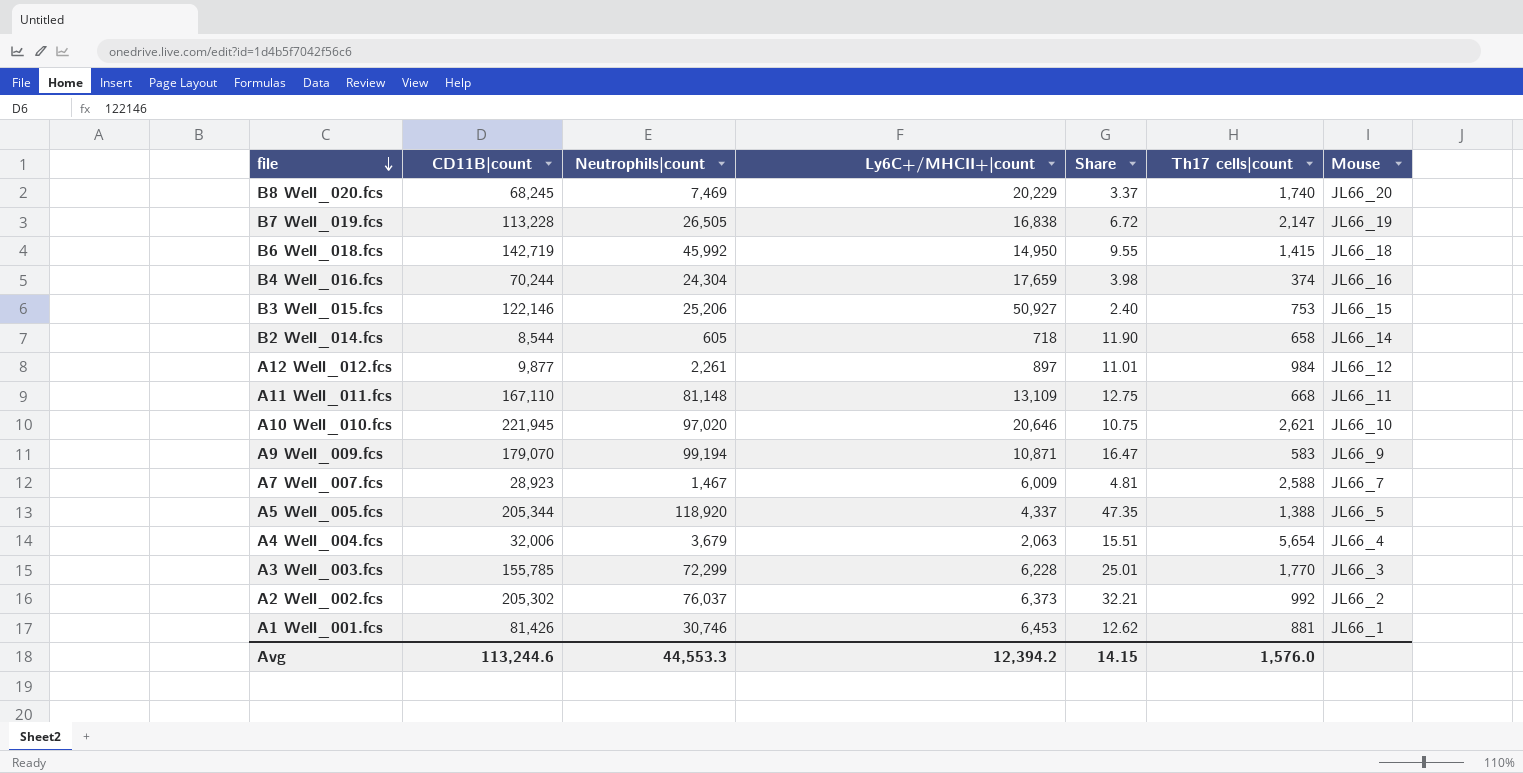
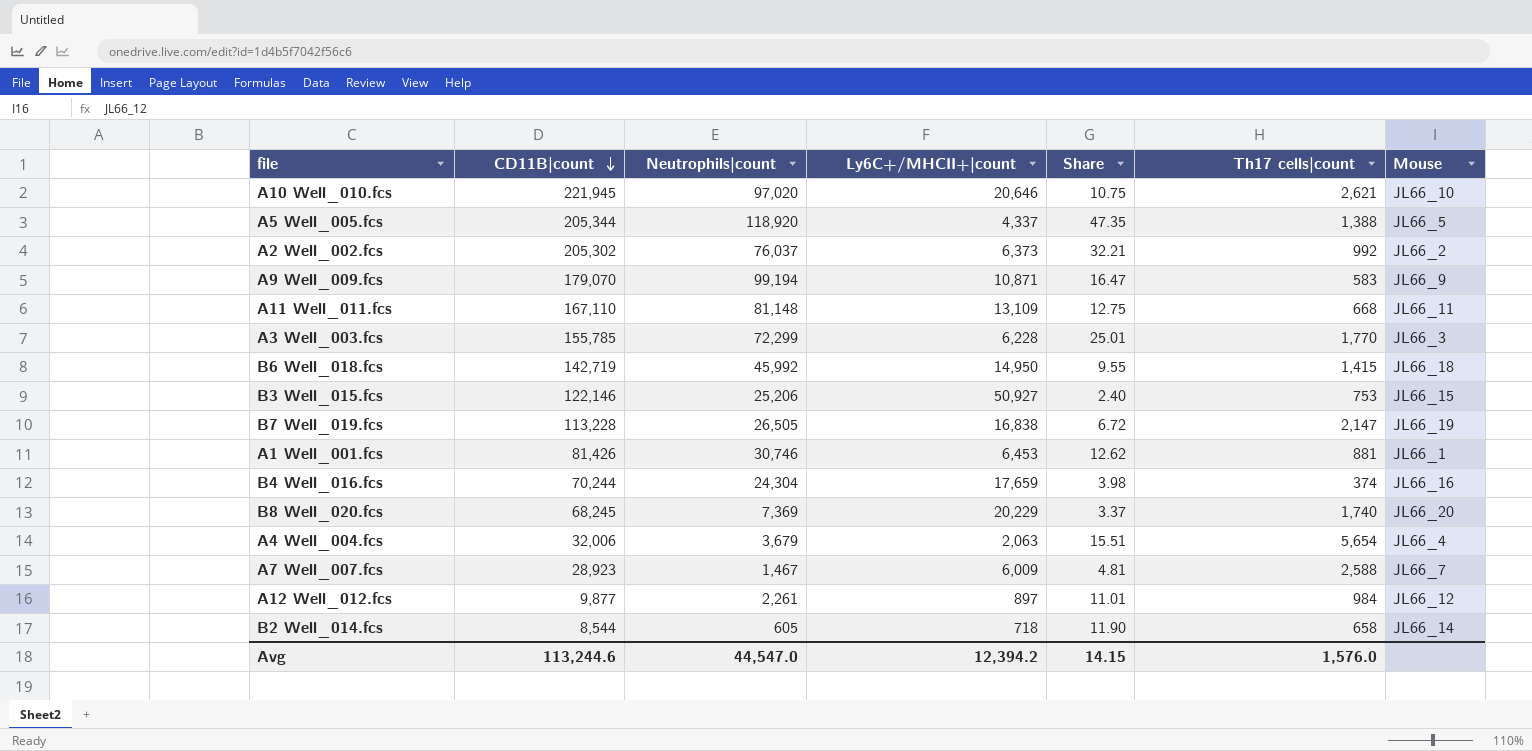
row order: file descending -> CD11B|count descending
B8 Well_020.fcs | Neutrophils|count: 7,469 -> 7,369
Avg | Neutrophils|count: 44,553.3 -> 44,547.0

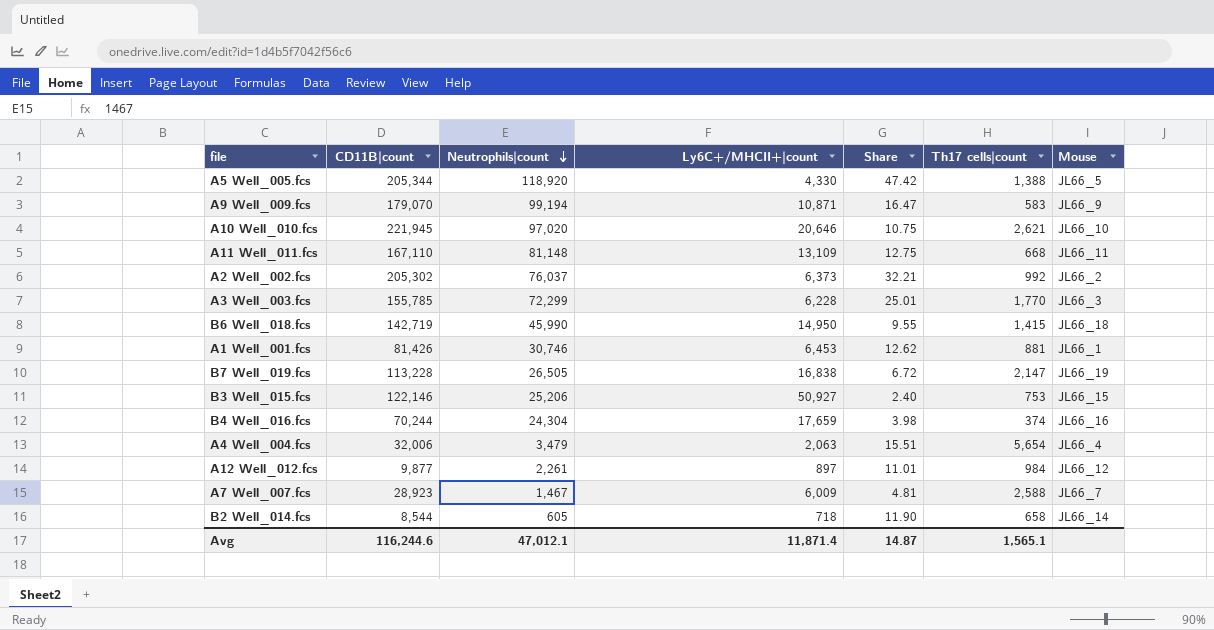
row order: CD11B|count descending -> Neutrophils|count descending
row B8 Well_020.fcs: 68,245 | 7,369 | 20,229 | 3.37 | 1,740 | JL66_20 -> none
A5 Well_005.fcs | Ly6C+/MHCII+|count: 4,337 -> 4,330
A5 Well_005.fcs | Share: 47.35 -> 47.42
B6 Well_018.fcs | Neutrophils|count: 45,992 -> 45,990
A4 Well_004.fcs | Neutrophils|count: 3,679 -> 3,479
Avg | CD11B|count: 113,244.6 -> 116,244.6
Avg | Neutrophils|count: 44,547.0 -> 47,012.1
Avg | Ly6C+/MHCII+|count: 12,394.2 -> 11,871.4
Avg | Share: 14.15 -> 14.87
Avg | Th17 cells|count: 1,576.0 -> 1,565.1

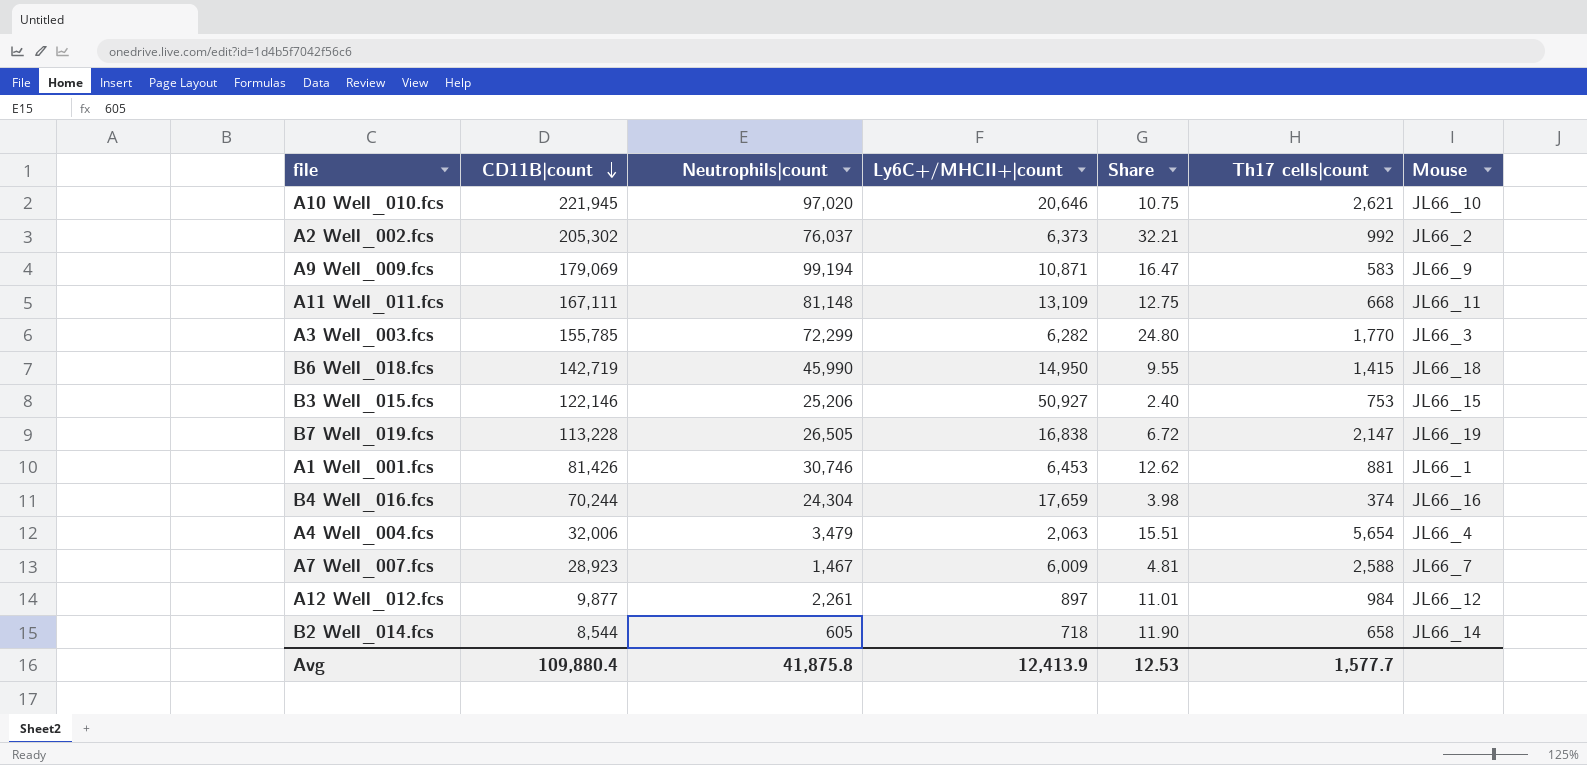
row order: Neutrophils|count descending -> CD11B|count descending
row A5 Well_005.fcs: 205,344 | 118,920 | 4,330 | 47.42 | 1,388 | JL66_5 -> none
A9 Well_009.fcs | CD11B|count: 179,070 -> 179,069
A11 Well_011.fcs | CD11B|count: 167,110 -> 167,111
A3 Well_003.fcs | Ly6C+/MHCII+|count: 6,228 -> 6,282
A3 Well_003.fcs | Share: 25.01 -> 24.80
Avg | CD11B|count: 116,244.6 -> 109,880.4
Avg | Neutrophils|count: 47,012.1 -> 41,875.8
Avg | Ly6C+/MHCII+|count: 11,871.4 -> 12,413.9
Avg | Share: 14.87 -> 12.53
Avg | Th17 cells|count: 1,565.1 -> 1,577.7

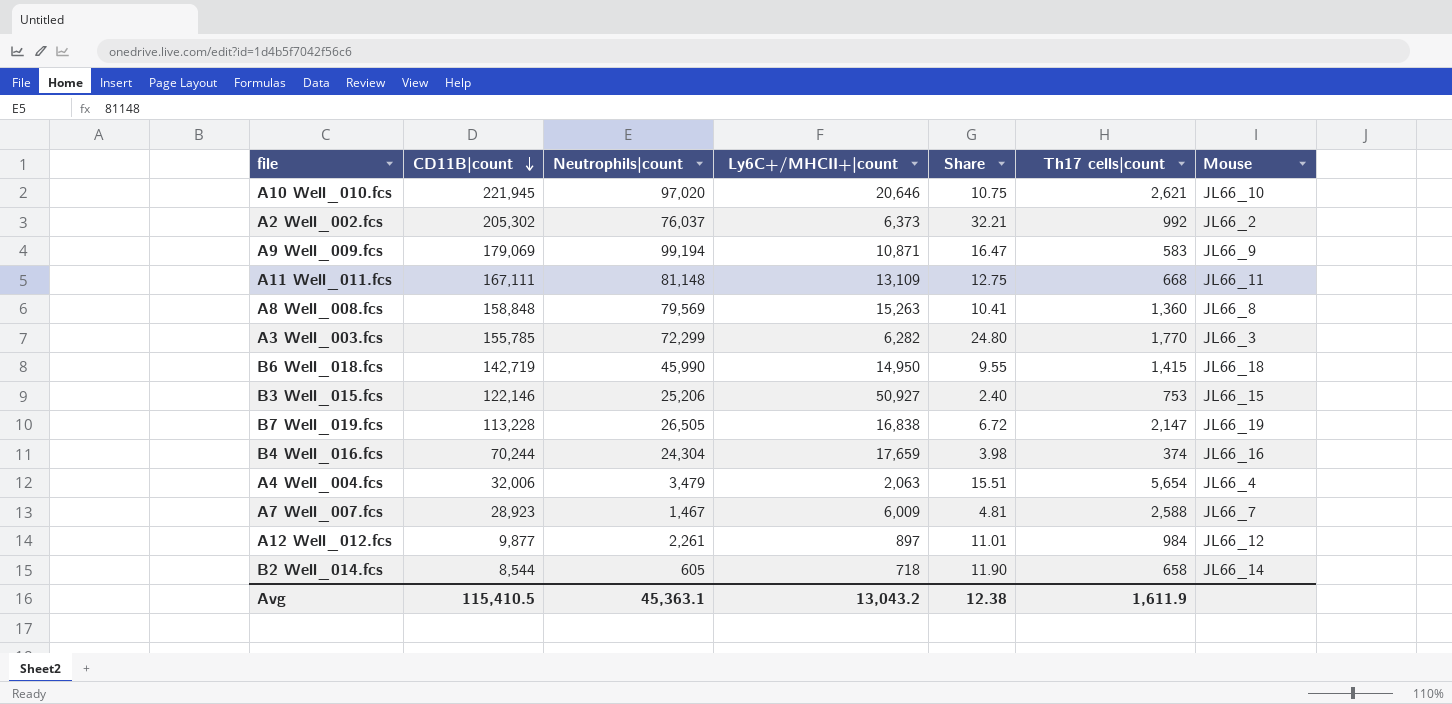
row A1 Well_001.fcs: 81,426 | 30,746 | 6,453 | 12.62 | 881 | JL66_1 -> none
row A8 Well_008.fcs: none -> 158,848 | 79,569 | 15,263 | 10.41 | 1,360 | JL66_8
Avg | CD11B|count: 109,880.4 -> 115,410.5
Avg | Neutrophils|count: 41,875.8 -> 45,363.1
Avg | Ly6C+/MHCII+|count: 12,413.9 -> 13,043.2
Avg | Share: 12.53 -> 12.38
Avg | Th17 cells|count: 1,577.7 -> 1,611.9

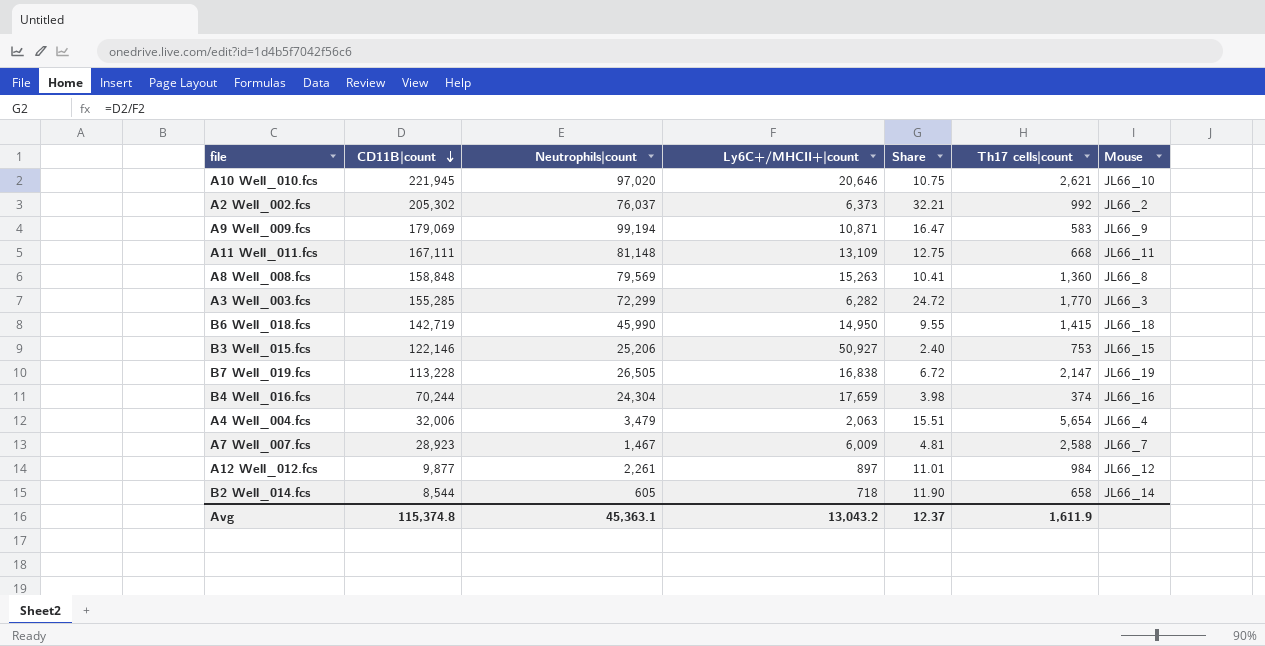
A3 Well_003.fcs | CD11B|count: 155,785 -> 155,285
A3 Well_003.fcs | Share: 24.80 -> 24.72
Avg | CD11B|count: 115,410.5 -> 115,374.8
Avg | Share: 12.38 -> 12.37

